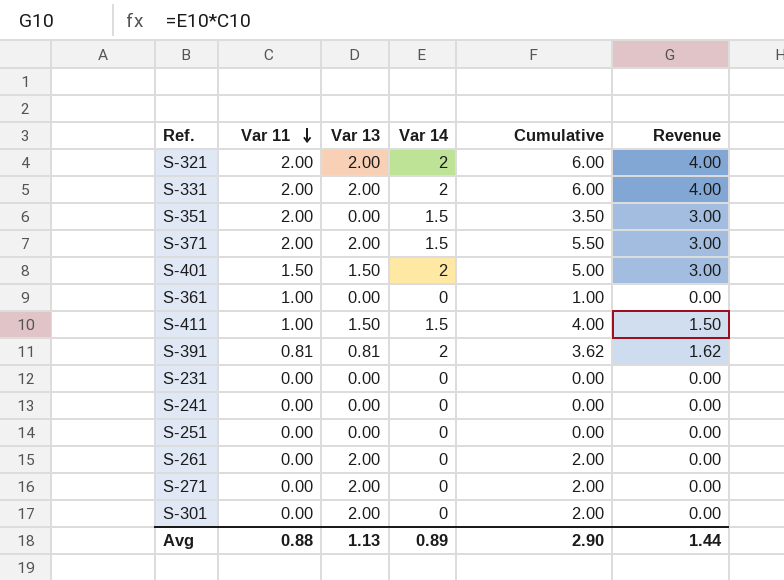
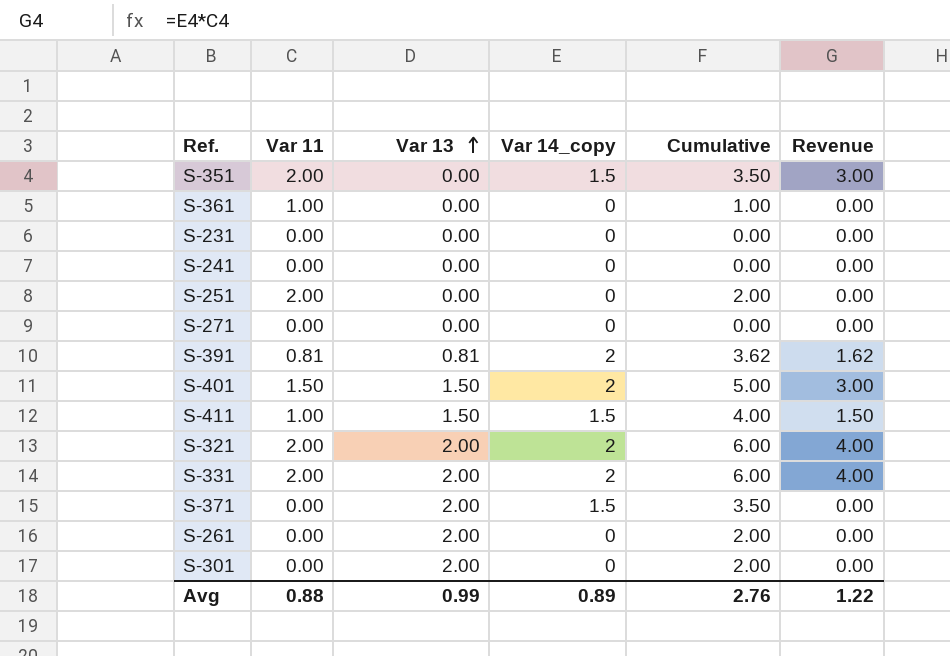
row order: Var 11 descending -> Var 13 ascending
column name: Var 14 -> Var 14_copy
S-251 | Var 11: 0.00 -> 2.00
S-251 | Cumulative: 0.00 -> 2.00
S-271 | Var 13: 2.00 -> 0.00
S-271 | Cumulative: 2.00 -> 0.00
S-371 | Var 11: 2.00 -> 0.00
S-371 | Cumulative: 5.50 -> 3.50
S-371 | Revenue: 3.00 -> 0.00
Avg | Var 13: 1.13 -> 0.99
Avg | Cumulative: 2.90 -> 2.76
Avg | Revenue: 1.44 -> 1.22

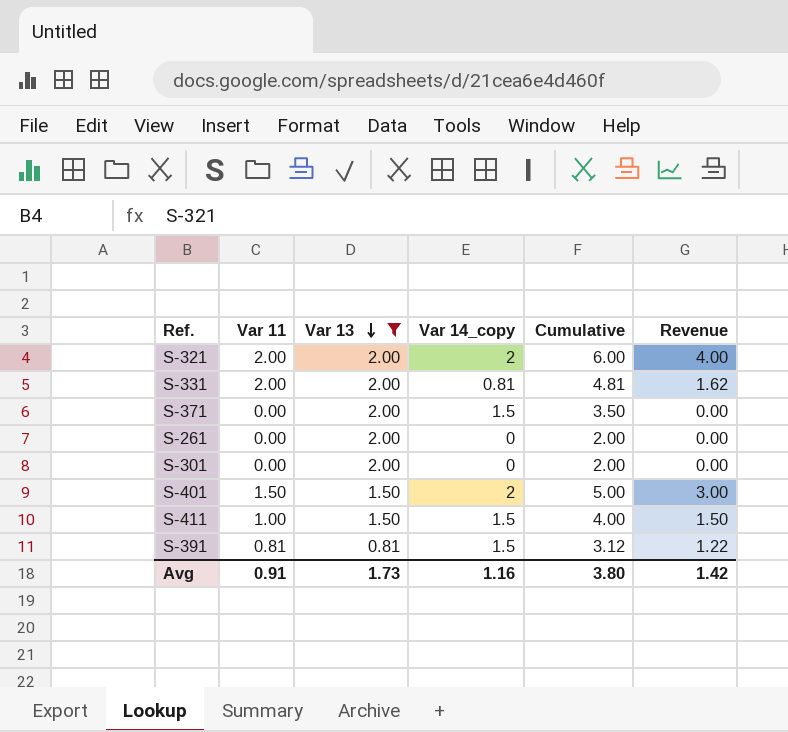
filter: none -> Var 13 != 0.00
row order: Var 13 ascending -> Var 13 descending
S-331 | Var 14_copy: 2 -> 0.81
S-331 | Cumulative: 6.00 -> 4.81
S-331 | Revenue: 4.00 -> 1.62
S-391 | Var 14_copy: 2 -> 1.5
S-391 | Cumulative: 3.62 -> 3.12
S-391 | Revenue: 1.62 -> 1.22
Avg | Var 11: 0.88 -> 0.91
Avg | Var 13: 0.99 -> 1.73
Avg | Var 14_copy: 0.89 -> 1.16
Avg | Cumulative: 2.76 -> 3.80
Avg | Revenue: 1.22 -> 1.42

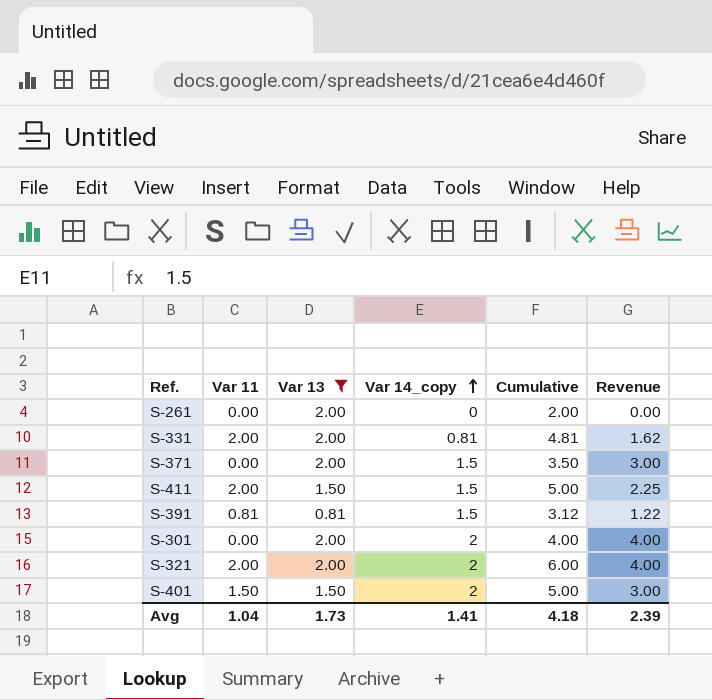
row order: Var 13 descending -> Var 14_copy ascending
column Revenue | formula: [Var 11] * [Var 14_copy] -> [Var 13] * [Var 14_copy]
S-411 | Var 11: 1.00 -> 2.00
S-411 | Cumulative: 4.00 -> 5.00
S-301 | Var 14_copy: 0 -> 2
S-301 | Cumulative: 2.00 -> 4.00
Avg | Var 11: 0.91 -> 1.04
Avg | Var 14_copy: 1.16 -> 1.41
Avg | Cumulative: 3.80 -> 4.18
Avg | Revenue: 1.42 -> 2.39

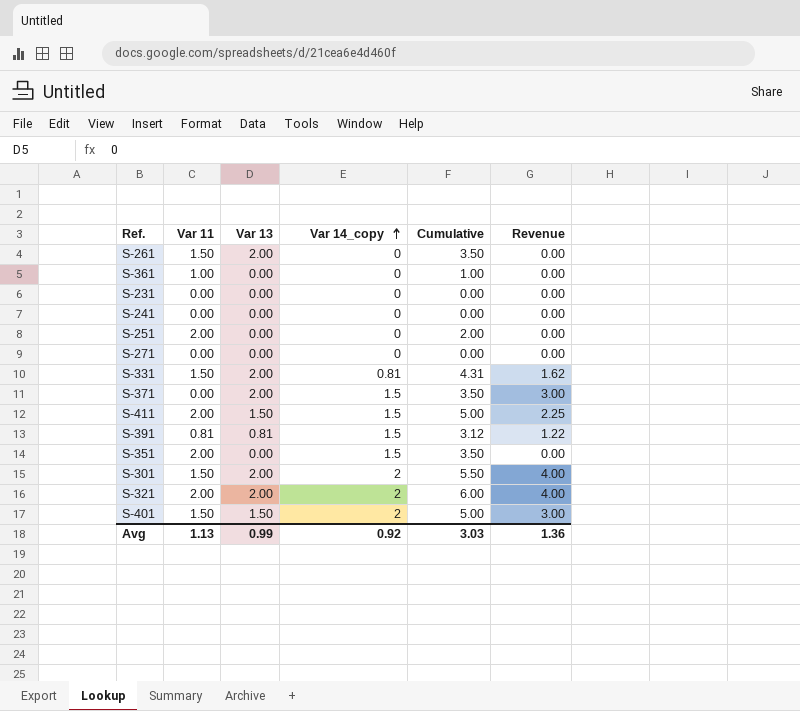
filter: Var 13 != 0.00 -> none
S-261 | Var 11: 0.00 -> 1.50
S-261 | Cumulative: 2.00 -> 3.50
S-331 | Var 11: 2.00 -> 1.50
S-331 | Cumulative: 4.81 -> 4.31
S-301 | Var 11: 0.00 -> 1.50
S-301 | Cumulative: 4.00 -> 5.50
Avg | Var 11: 1.04 -> 1.13
Avg | Var 13: 1.73 -> 0.99
Avg | Var 14_copy: 1.41 -> 0.92
Avg | Cumulative: 4.18 -> 3.03
Avg | Revenue: 2.39 -> 1.36

